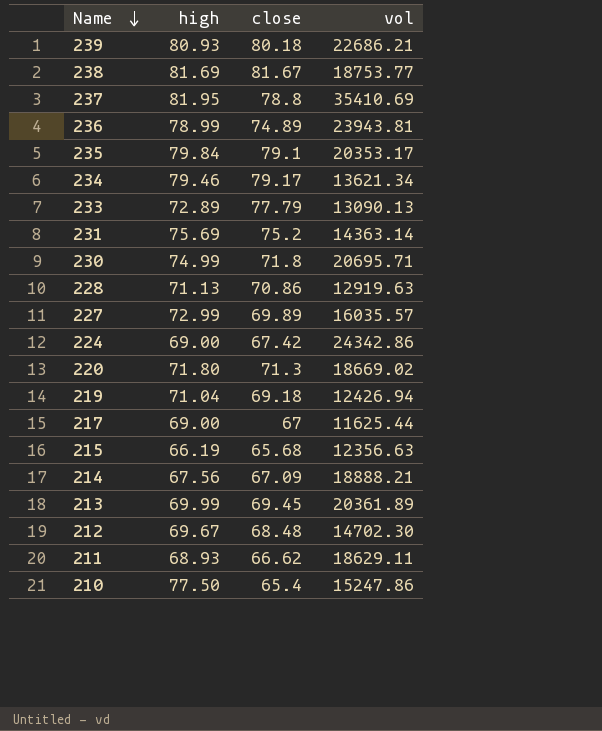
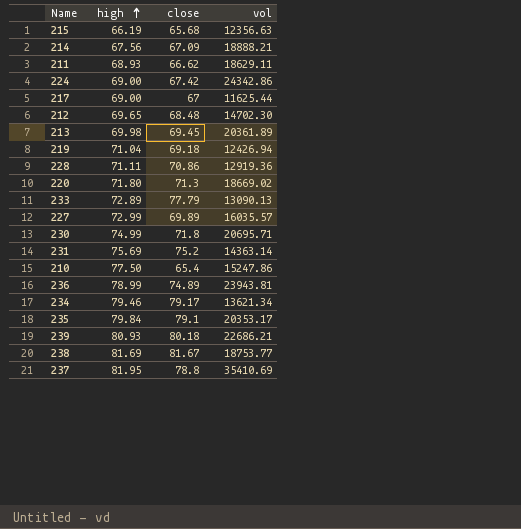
row order: Name descending -> high ascending
212 | high: 69.67 -> 69.65
213 | high: 69.99 -> 69.98
228 | high: 71.13 -> 71.11
228 | vol: 12919.63 -> 12919.36

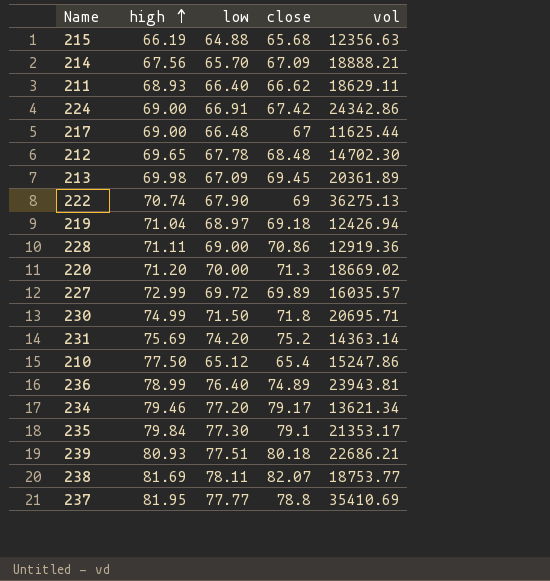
column low | position: none -> 3
row 233: 72.89 | 77.79 | 13090.13 -> none
row 222: none -> 70.74 | 67.90 | 69 | 36275.13
220 | high: 71.80 -> 71.20
235 | vol: 20353.17 -> 21353.17
238 | close: 81.67 -> 82.07

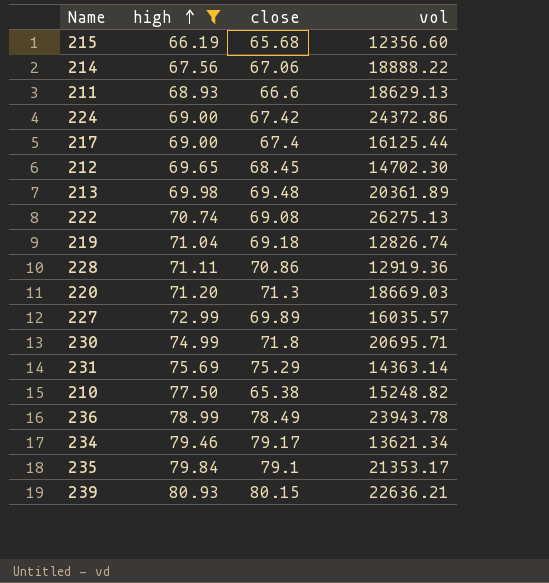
filter: none -> high <= 80.93
column low | position: 3 -> none
215 | vol: 12356.63 -> 12356.60
214 | close: 67.09 -> 67.06
214 | vol: 18888.21 -> 18888.22
211 | close: 66.62 -> 66.6
211 | vol: 18629.11 -> 18629.13
224 | vol: 24342.86 -> 24372.86
217 | close: 67 -> 67.4
217 | vol: 11625.44 -> 16125.44
212 | close: 68.48 -> 68.45
213 | close: 69.45 -> 69.48
222 | close: 69 -> 69.08
222 | vol: 36275.13 -> 26275.13
219 | vol: 12426.94 -> 12826.74
220 | vol: 18669.02 -> 18669.03
231 | close: 75.2 -> 75.29
210 | close: 65.4 -> 65.38
210 | vol: 15247.86 -> 15248.82
236 | close: 74.89 -> 78.49
236 | vol: 23943.81 -> 23943.78
239 | close: 80.18 -> 80.15
239 | vol: 22686.21 -> 22636.21

